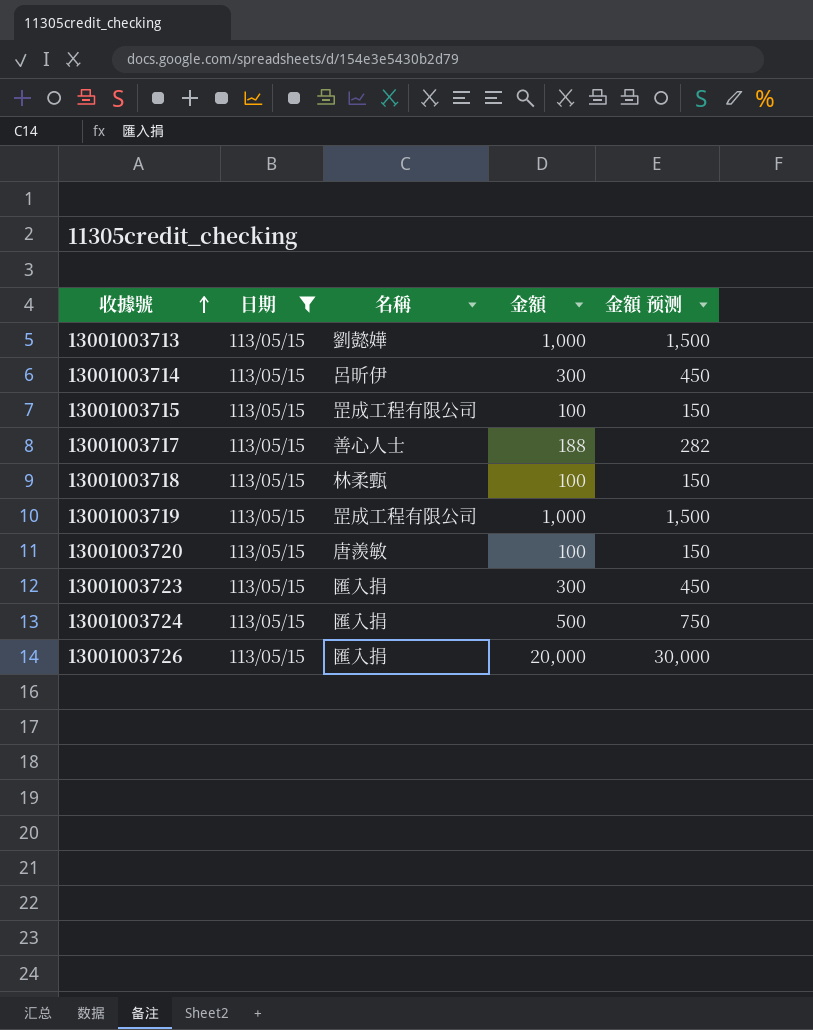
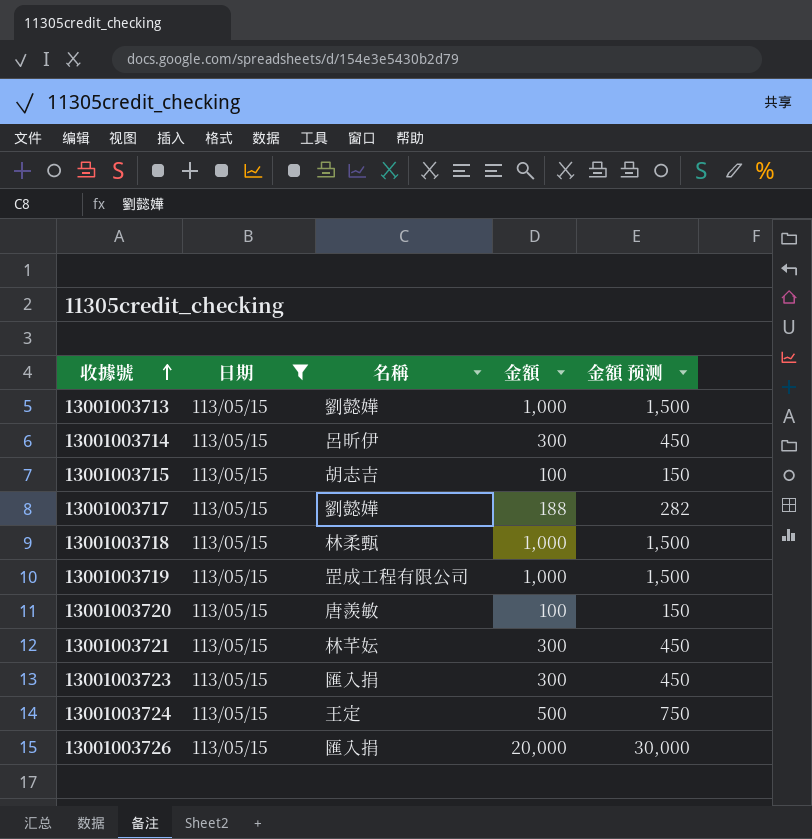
13001003715 | 名稱: 罡成工程有限公司 -> 胡志吉
13001003717 | 名稱: 善心人士 -> 劉懿嬅
13001003718 | 金額: 100 -> 1,000
13001003718 | 金額 预测: 150 -> 1,500
row 13001003721: none -> 113/05/15 | 林芊妘 | 300 | 450
13001003724 | 名稱: 匯入捐 -> 王定

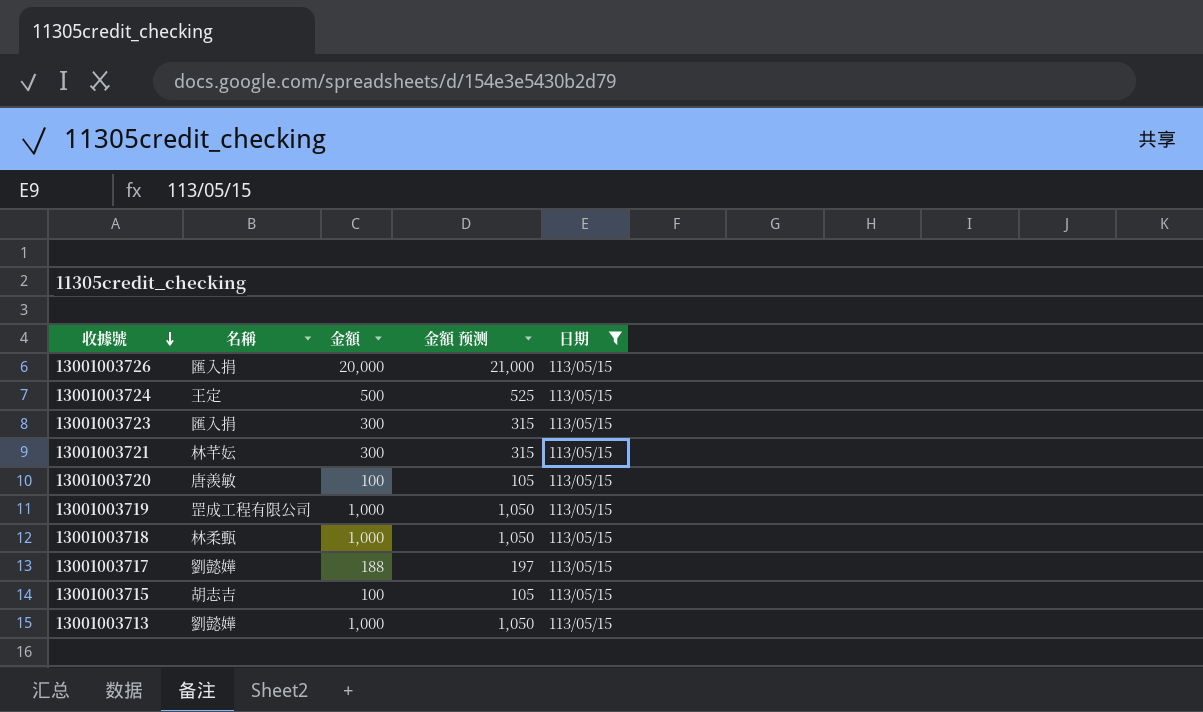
row order: 收據號 ascending -> 收據號 descending
column 金額 预测 | formula: [金額] * 1.5 -> [金額] * 1.05
column 日期 | position: 2 -> 5
row 13001003714: 113/05/15 | 呂昕伊 | 300 | 450 -> none

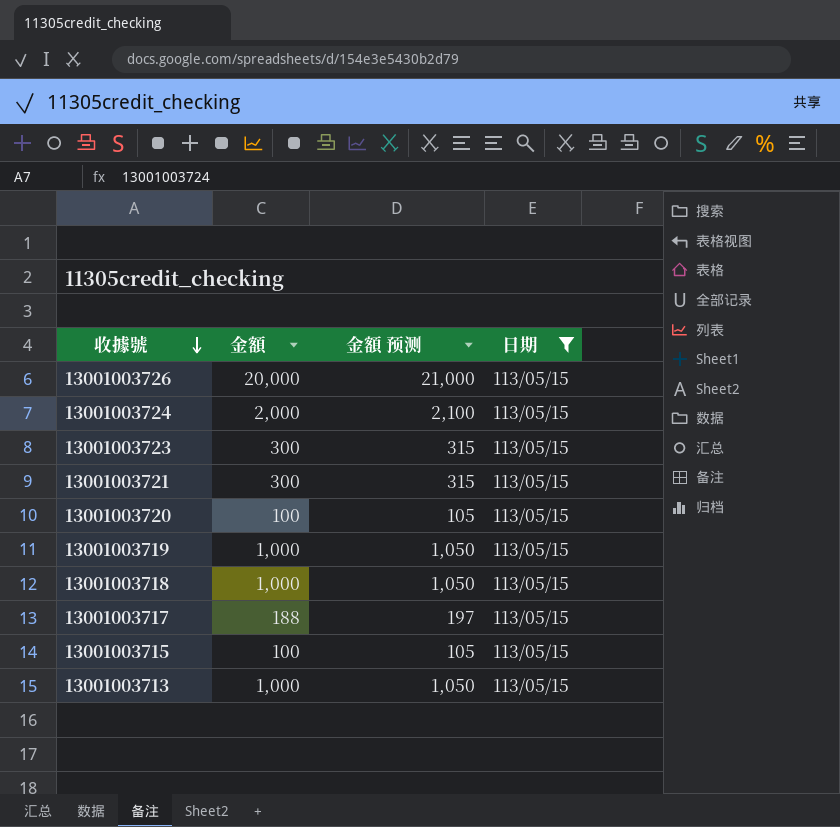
column 名稱 | position: 2 -> none
13001003724 | 金額: 500 -> 2,000
13001003724 | 金額 预测: 525 -> 2,100

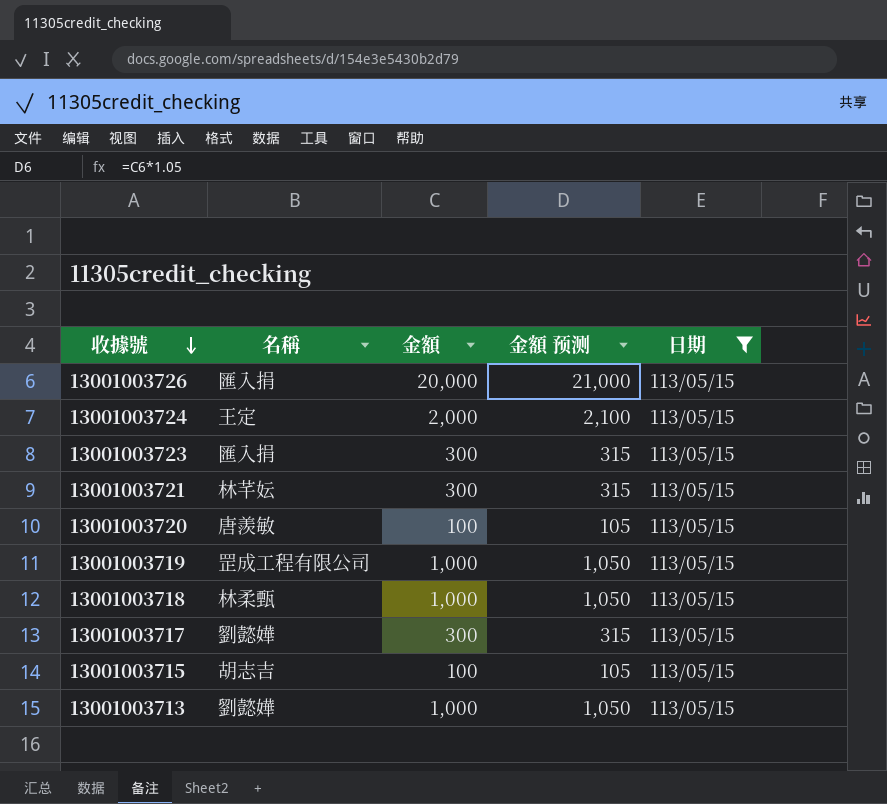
column 名稱 | position: none -> 2
13001003717 | 金額: 188 -> 300
13001003717 | 金額 预测: 197 -> 315

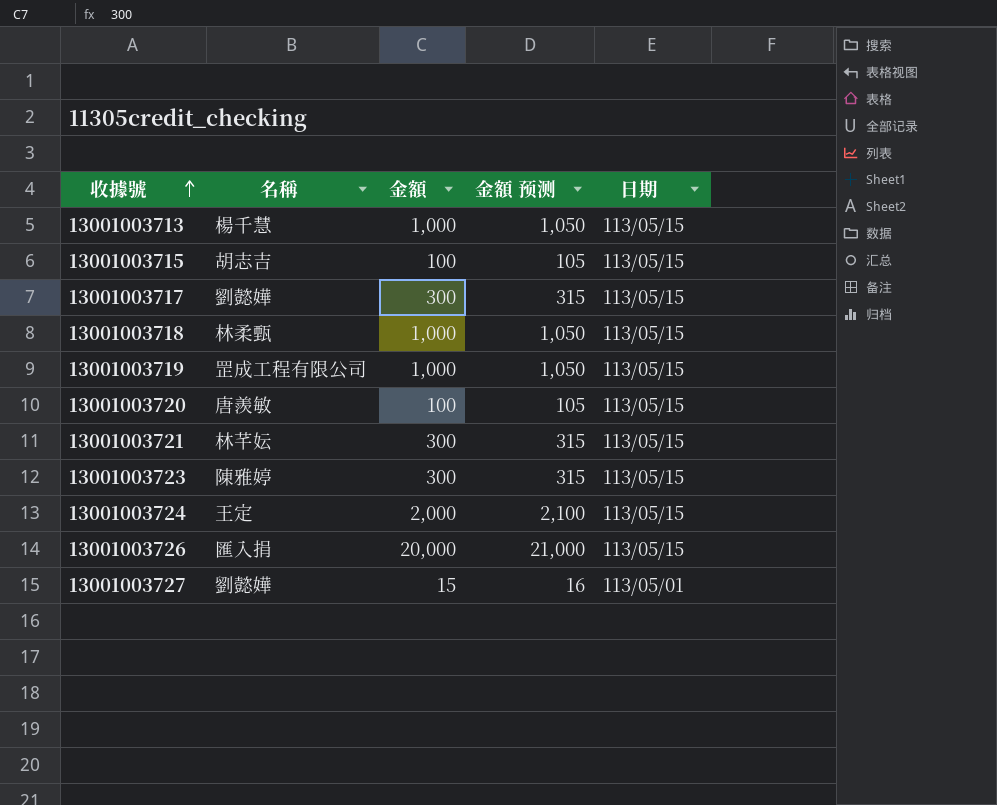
filter: 日期 = 113/05/15 -> none
row order: 收據號 descending -> 收據號 ascending
13001003713 | 名稱: 劉懿嬅 -> 楊千慧
13001003723 | 名稱: 匯入捐 -> 陳雅婷

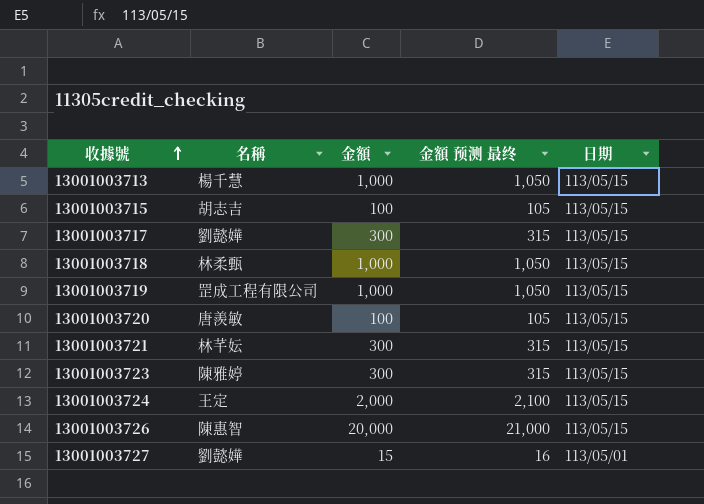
column name: 金額 预测 -> 金額 预测 最终
13001003726 | 名稱: 匯入捐 -> 陳惠智

